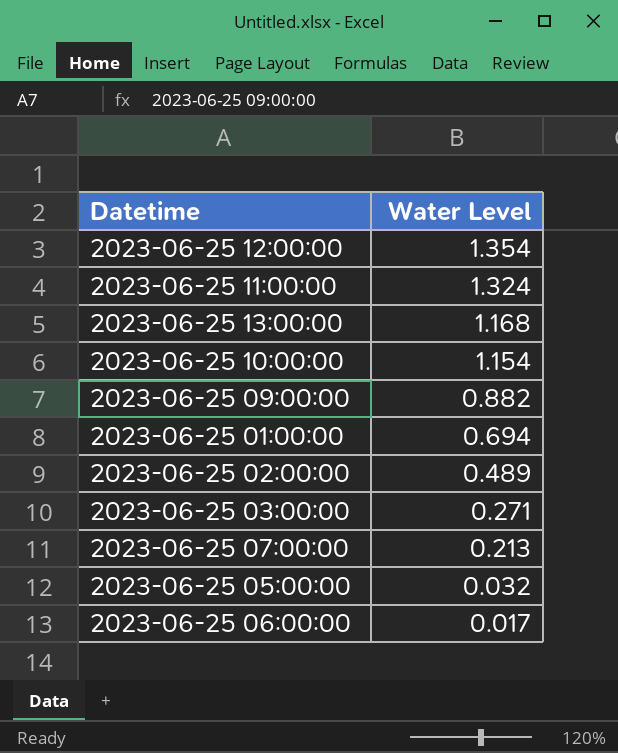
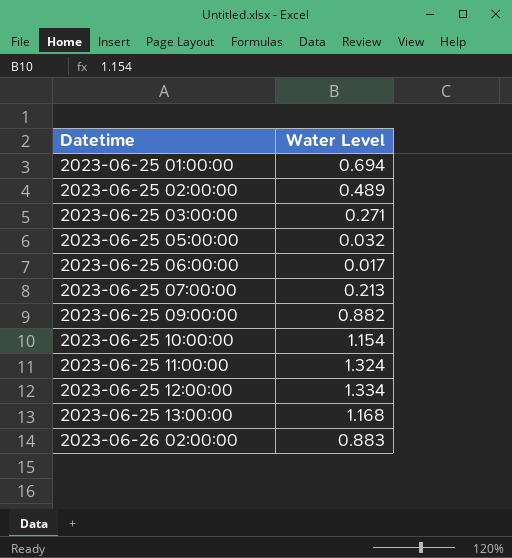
row order: Water Level descending -> Datetime ascending
2023-06-25 12:00:00 | Water Level: 1.354 -> 1.334
row 2023-06-26 02:00:00: none -> 0.883

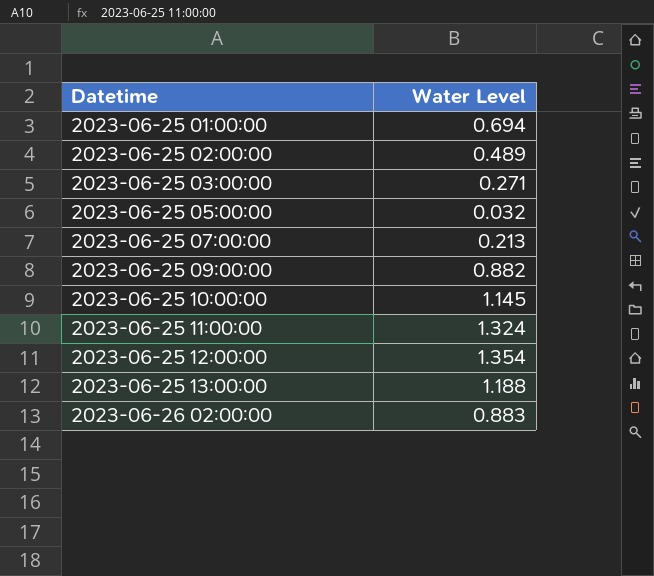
row 2023-06-25 06:00:00: 0.017 -> none
2023-06-25 10:00:00 | Water Level: 1.154 -> 1.145
2023-06-25 12:00:00 | Water Level: 1.334 -> 1.354
2023-06-25 13:00:00 | Water Level: 1.168 -> 1.188

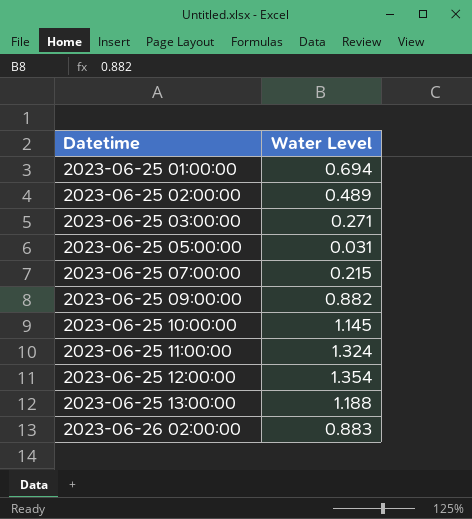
2023-06-25 05:00:00 | Water Level: 0.032 -> 0.031
2023-06-25 07:00:00 | Water Level: 0.213 -> 0.215

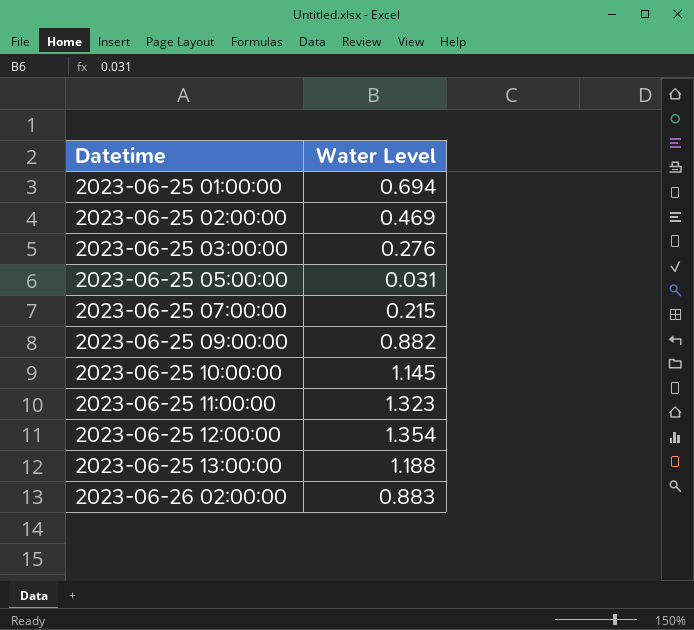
2023-06-25 02:00:00 | Water Level: 0.489 -> 0.469
2023-06-25 03:00:00 | Water Level: 0.271 -> 0.276
2023-06-25 11:00:00 | Water Level: 1.324 -> 1.323

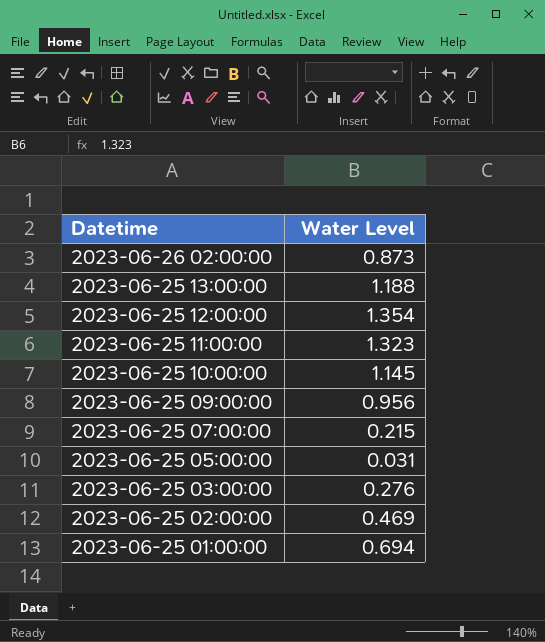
row order: Datetime ascending -> Datetime descending
2023-06-26 02:00:00 | Water Level: 0.883 -> 0.873
2023-06-25 09:00:00 | Water Level: 0.882 -> 0.956

